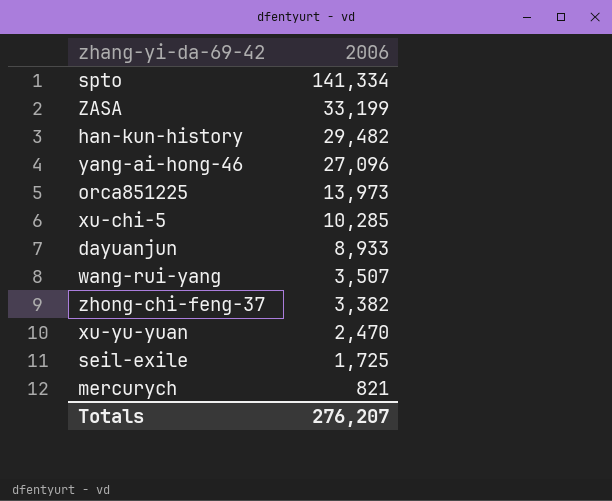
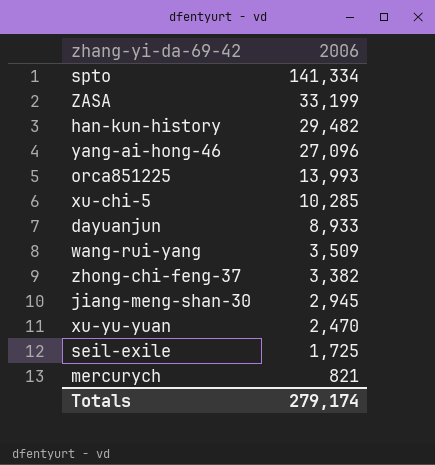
orca851225 | 2006: 13,973 -> 13,993
wang-rui-yang | 2006: 3,507 -> 3,509
row jiang-meng-shan-30: none -> 2,945
Totals | 2006: 276,207 -> 279,174

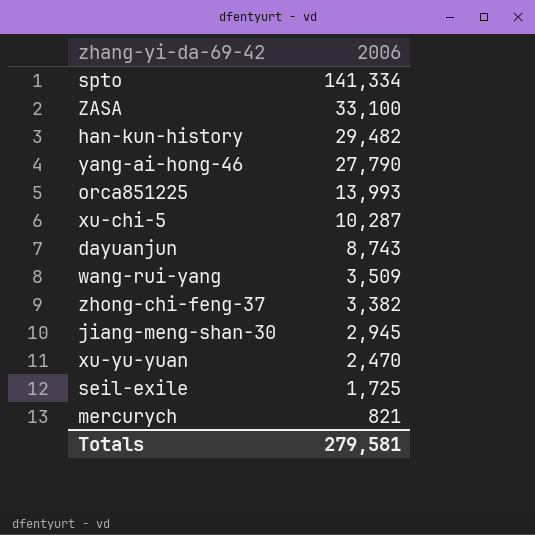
ZASA | 2006: 33,199 -> 33,100
yang-ai-hong-46 | 2006: 27,096 -> 27,790
xu-chi-5 | 2006: 10,285 -> 10,287
dayuanjun | 2006: 8,933 -> 8,743
Totals | 2006: 279,174 -> 279,581

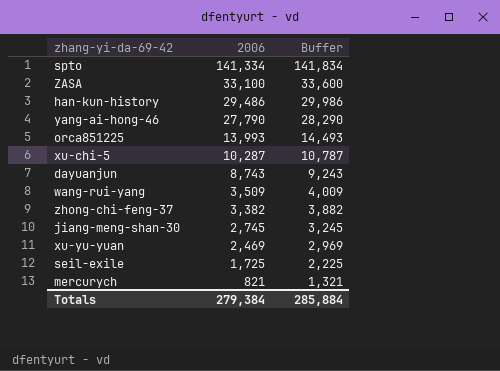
column Buffer | formula: none -> [2006] + 500
han-kun-history | 2006: 29,482 -> 29,486
jiang-meng-shan-30 | 2006: 2,945 -> 2,745
xu-yu-yuan | 2006: 2,470 -> 2,469
Totals | 2006: 279,581 -> 279,384

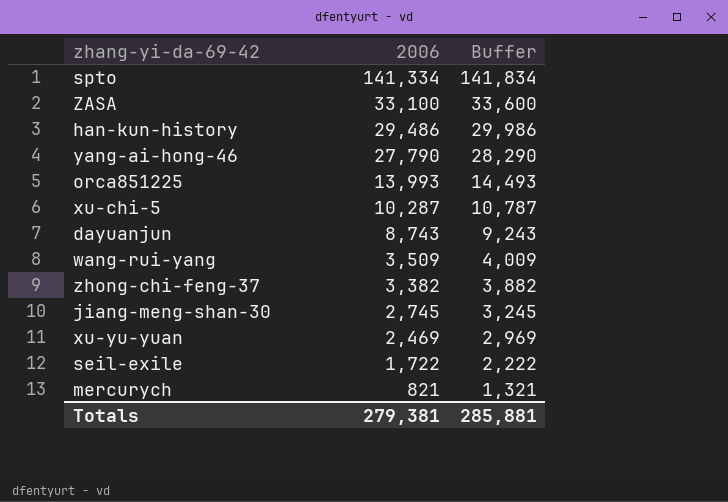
seil-exile | 2006: 1,725 -> 1,722
seil-exile | Buffer: 2,225 -> 2,222
Totals | 2006: 279,384 -> 279,381
Totals | Buffer: 285,884 -> 285,881

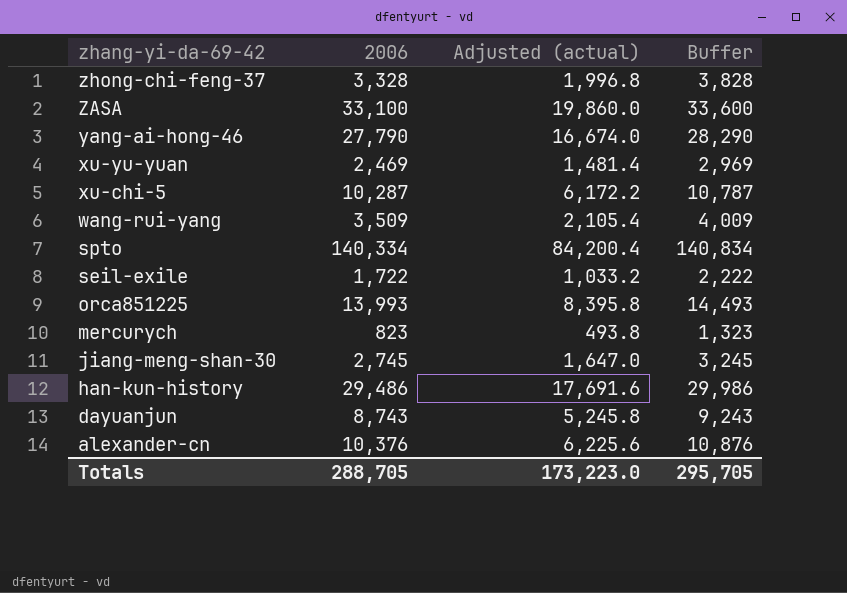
row order: 2006 descending -> zhang-yi-da-69-42 descending
column Adjusted (actual) | formula: none -> [2006] * 0.6
zhong-chi-feng-37 | 2006: 3,382 -> 3,328
zhong-chi-feng-37 | Buffer: 3,882 -> 3,828
spto | 2006: 141,334 -> 140,334
spto | Buffer: 141,834 -> 140,834
mercurych | 2006: 821 -> 823
mercurych | Buffer: 1,321 -> 1,323
row alexander-cn: none -> 10,376 | 6,225.6 | 10,876
Totals | 2006: 279,381 -> 288,705
Totals | Buffer: 285,881 -> 295,705

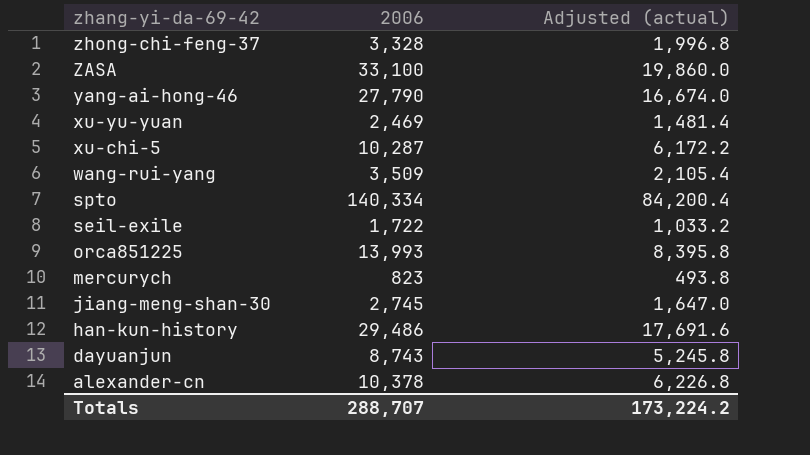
column Buffer | formula: [2006] + 500 -> none
alexander-cn | 2006: 10,376 -> 10,378
alexander-cn | Adjusted (actual): 6,225.6 -> 6,226.8
Totals | 2006: 288,705 -> 288,707
Totals | Adjusted (actual): 173,223.0 -> 173,224.2

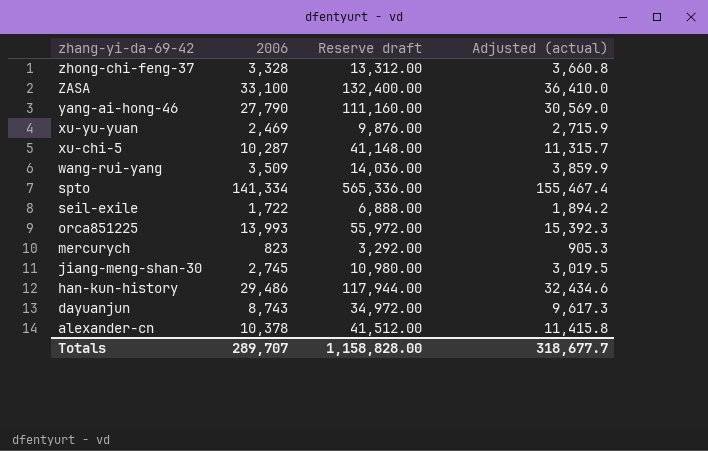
column Reserve draft | formula: none -> [2006] * 4
column Adjusted (actual) | formula: [2006] * 0.6 -> [2006] * 1.1
spto | 2006: 140,334 -> 141,334
Totals | 2006: 288,707 -> 289,707
Totals | Adjusted (actual): 173,224.2 -> 318,677.7

